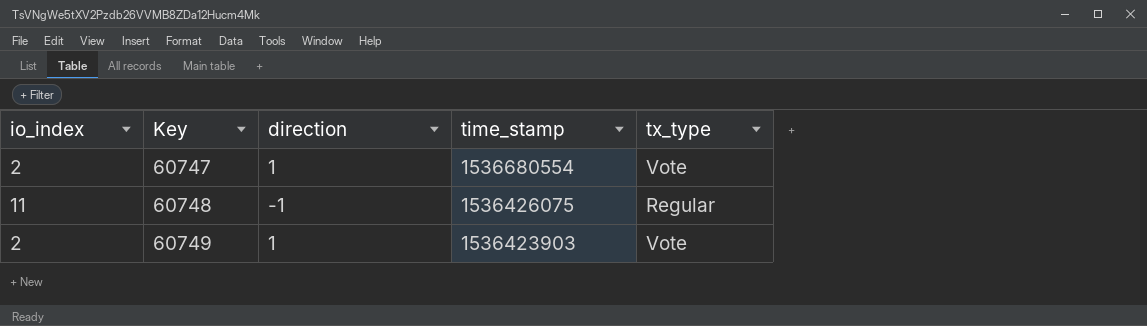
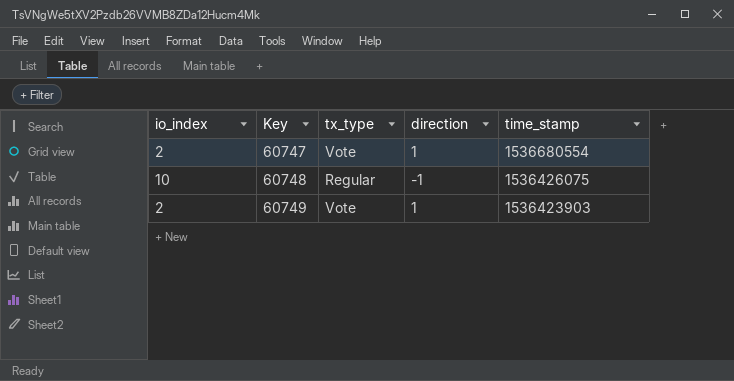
column tx_type | position: 5 -> 3
60748 | io_index: 11 -> 10

